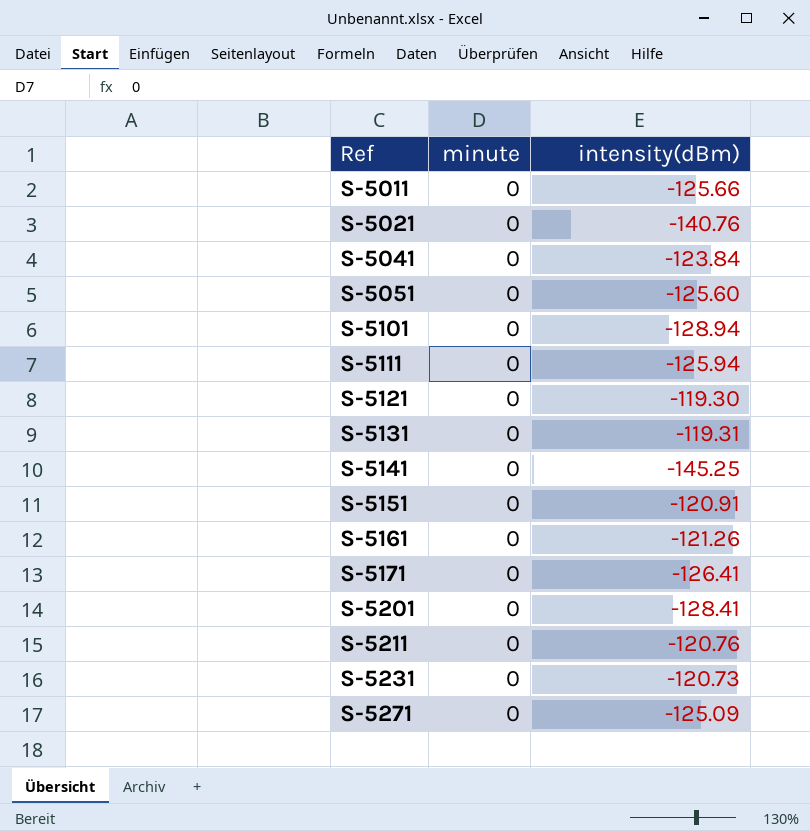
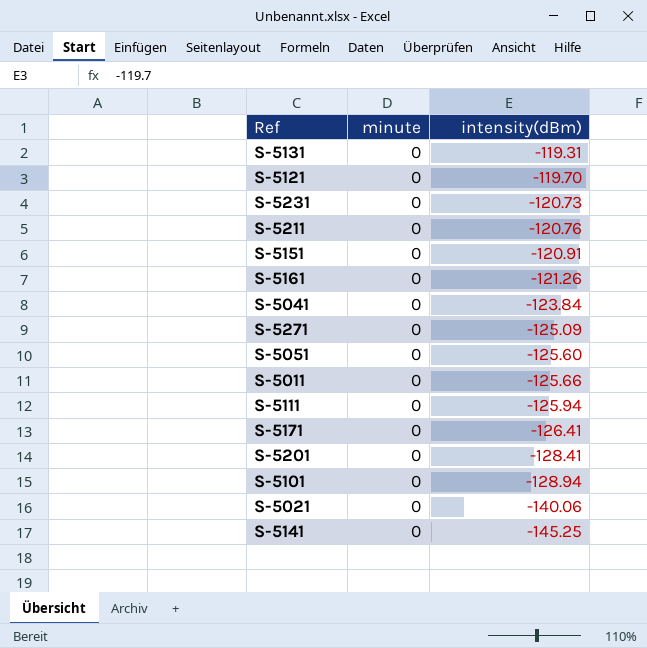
row order: Ref ascending -> intensity(dBm) descending
S-5121 | intensity(dBm): -119.30 -> -119.70
S-5021 | intensity(dBm): -140.76 -> -140.06

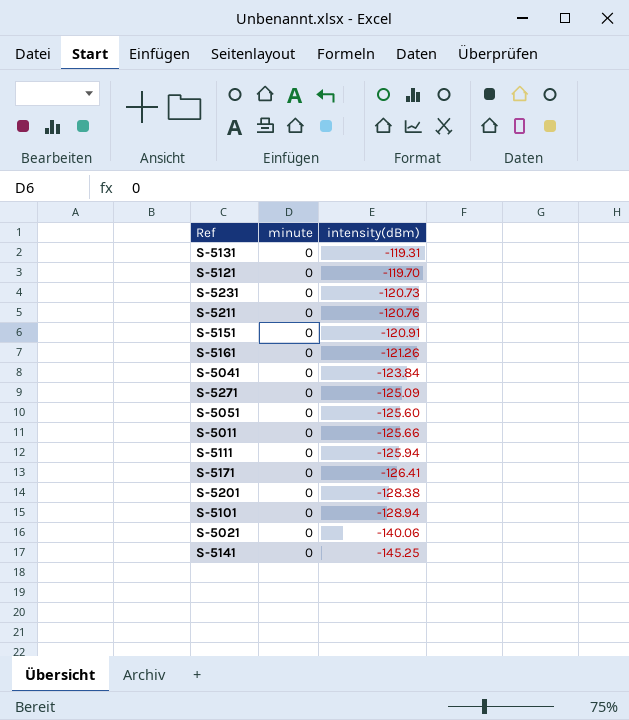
S-5201 | intensity(dBm): -128.41 -> -128.38

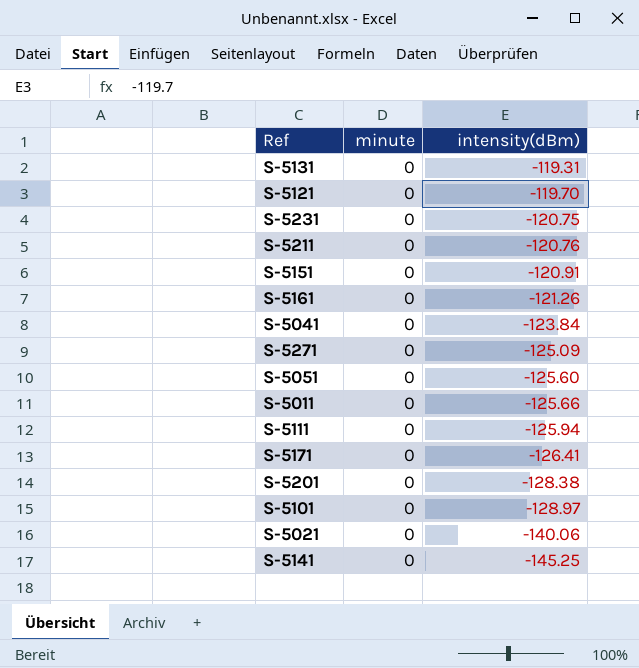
S-5231 | intensity(dBm): -120.73 -> -120.75
S-5101 | intensity(dBm): -128.94 -> -128.97

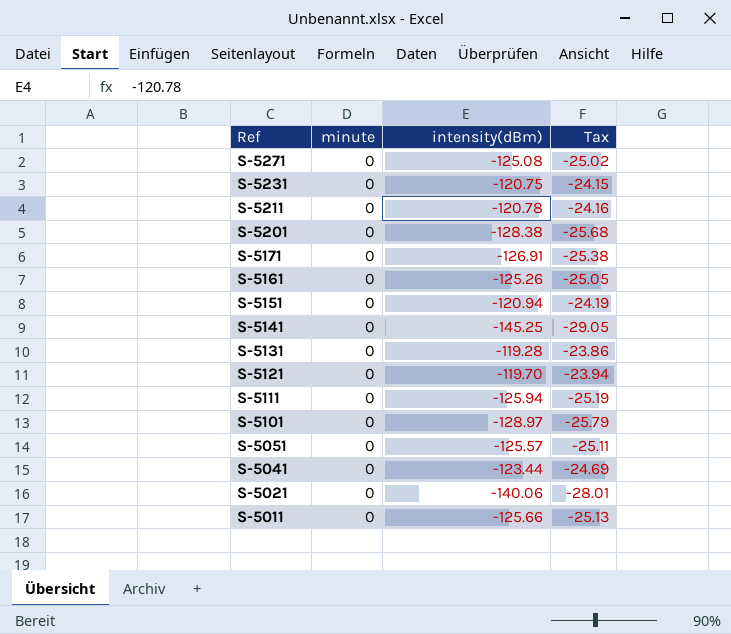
row order: intensity(dBm) descending -> Ref descending
column Tax | formula: none -> [intensity(dBm)] * 0.2
S-5271 | intensity(dBm): -125.09 -> -125.08
S-5211 | intensity(dBm): -120.76 -> -120.78
S-5171 | intensity(dBm): -126.41 -> -126.91
S-5161 | intensity(dBm): -121.26 -> -125.26
S-5151 | intensity(dBm): -120.91 -> -120.94
S-5131 | intensity(dBm): -119.31 -> -119.28
S-5051 | intensity(dBm): -125.60 -> -125.57
S-5041 | intensity(dBm): -123.84 -> -123.44

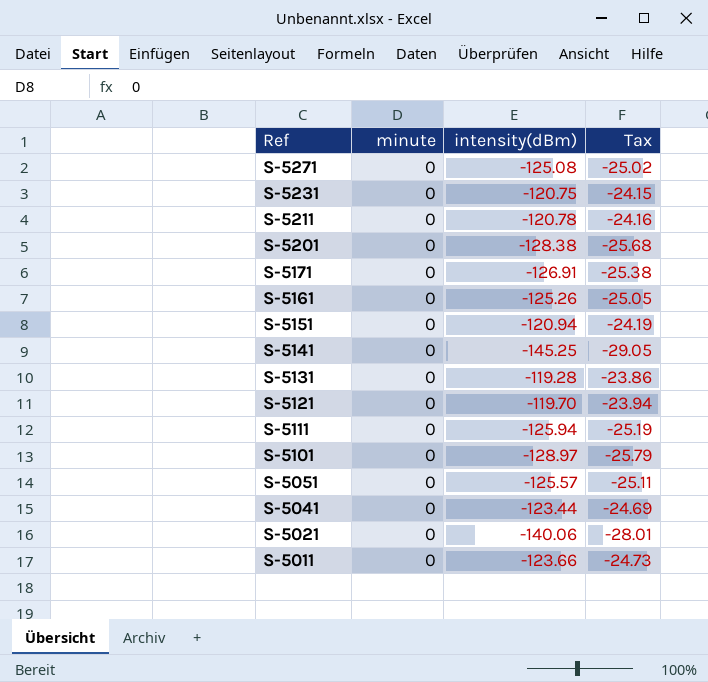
S-5011 | intensity(dBm): -125.66 -> -123.66
S-5011 | Tax: -25.13 -> -24.73

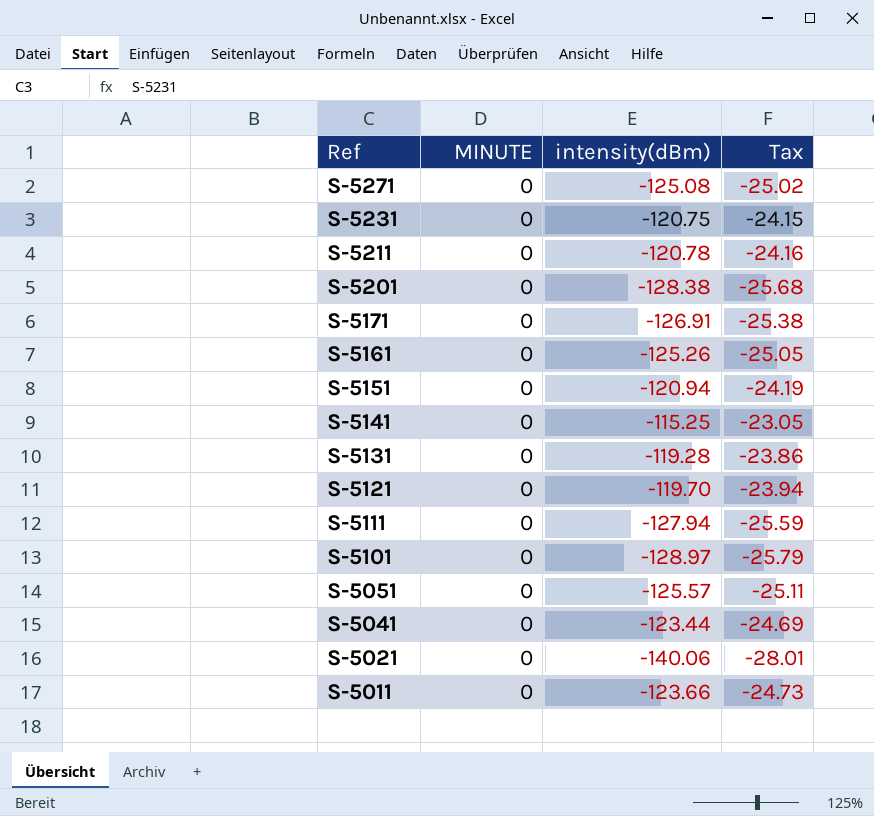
column name: minute -> MINUTE
S-5141 | intensity(dBm): -145.25 -> -115.25
S-5141 | Tax: -29.05 -> -23.05
S-5111 | intensity(dBm): -125.94 -> -127.94
S-5111 | Tax: -25.19 -> -25.59

